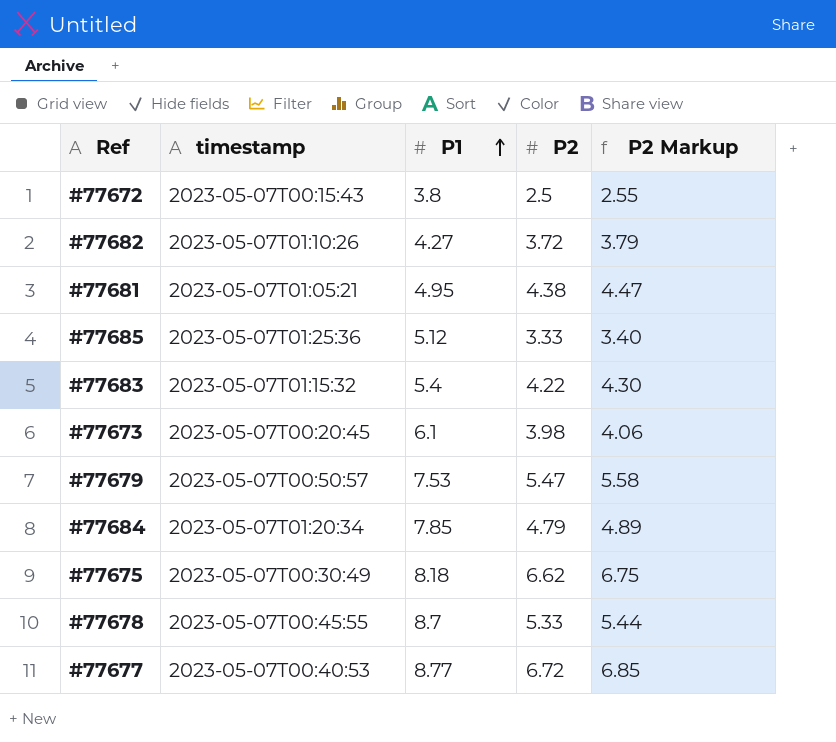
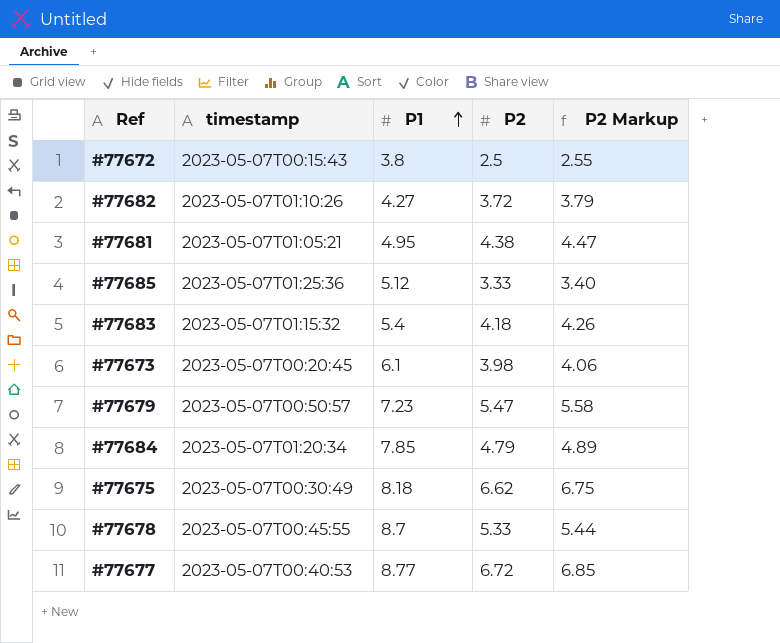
#77683 | P2: 4.22 -> 4.18
#77683 | P2 Markup: 4.30 -> 4.26
#77679 | P1: 7.53 -> 7.23

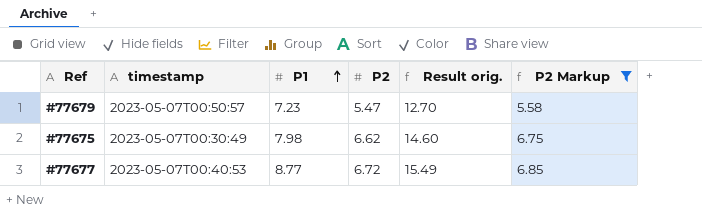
filter: none -> P2 Markup >= 5.58
column Result orig. | formula: none -> [P1] + [P2]
#77675 | P1: 8.18 -> 7.98

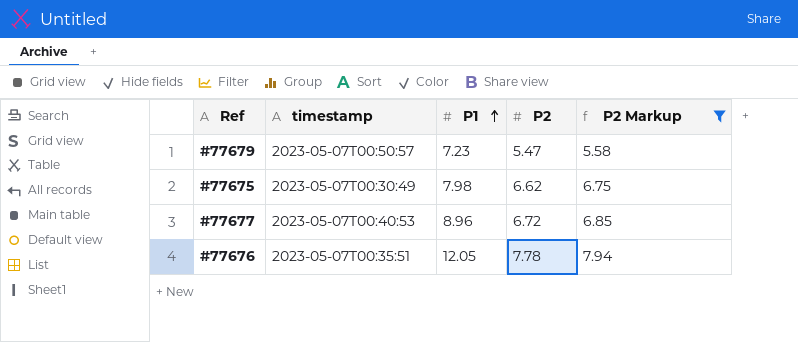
column Result orig. | formula: [P1] + [P2] -> none
#77677 | P1: 8.77 -> 8.96
row #77676: none -> 2023-05-07T00:35:51 | 12.05 | 7.78 | 7.94

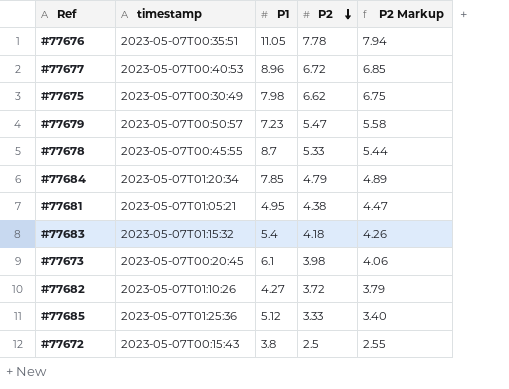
filter: P2 Markup >= 5.58 -> none
row order: P1 ascending -> P2 descending
#77676 | P1: 12.05 -> 11.05

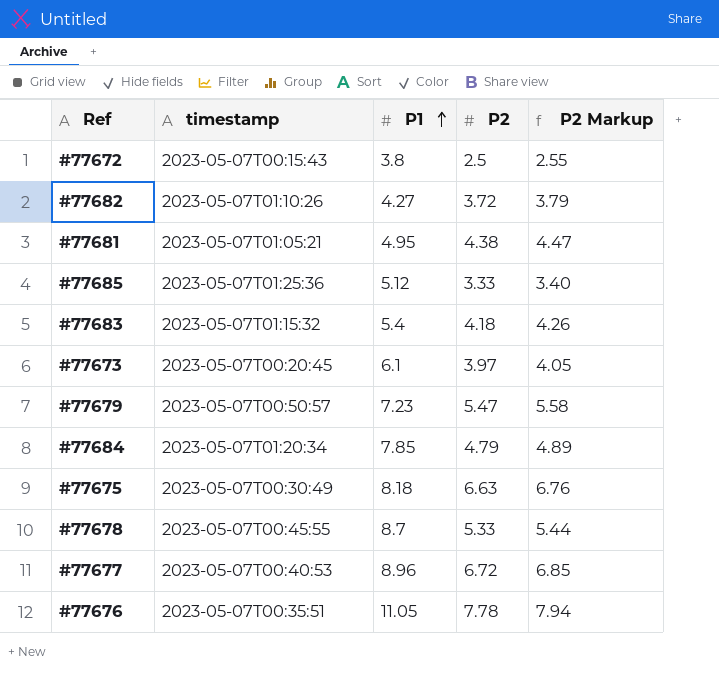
row order: P2 descending -> P1 ascending
#77673 | P2: 3.98 -> 3.97
#77673 | P2 Markup: 4.06 -> 4.05
#77675 | P1: 7.98 -> 8.18
#77675 | P2: 6.62 -> 6.63
#77675 | P2 Markup: 6.75 -> 6.76

